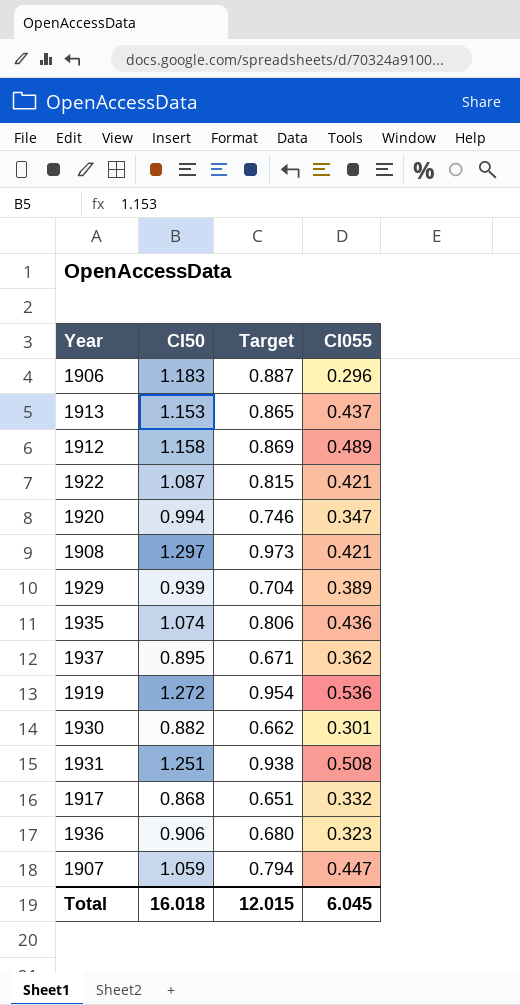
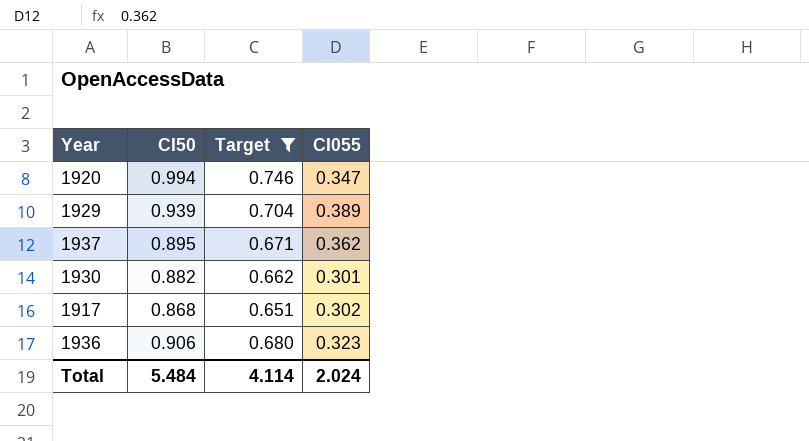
filter: none -> Target <= 0.746
1917 | CI055: 0.332 -> 0.302
Total | CI50: 16.018 -> 5.484
Total | Target: 12.015 -> 4.114
Total | CI055: 6.045 -> 2.024

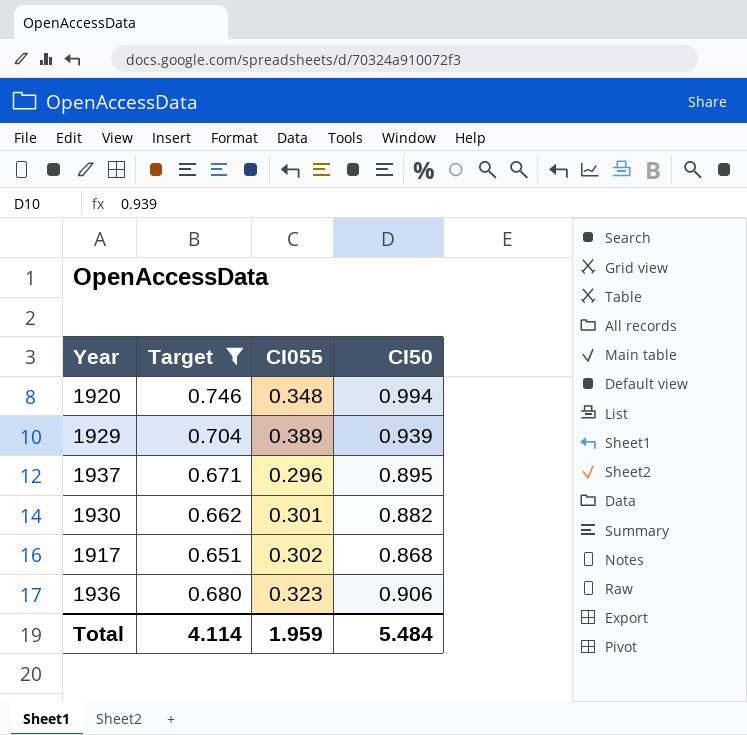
column CI50 | position: 2 -> 4
1920 | CI055: 0.347 -> 0.348
1937 | CI055: 0.362 -> 0.296
Total | CI055: 2.024 -> 1.959

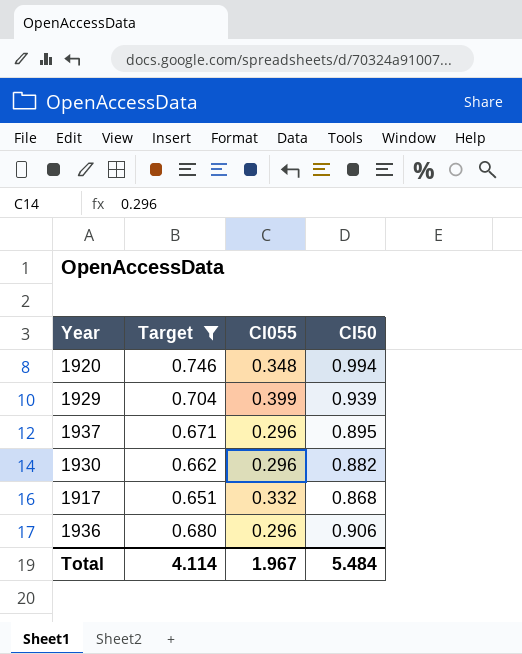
1929 | CI055: 0.389 -> 0.399
1930 | CI055: 0.301 -> 0.296
1917 | CI055: 0.302 -> 0.332
1936 | CI055: 0.323 -> 0.296
Total | CI055: 1.959 -> 1.967

